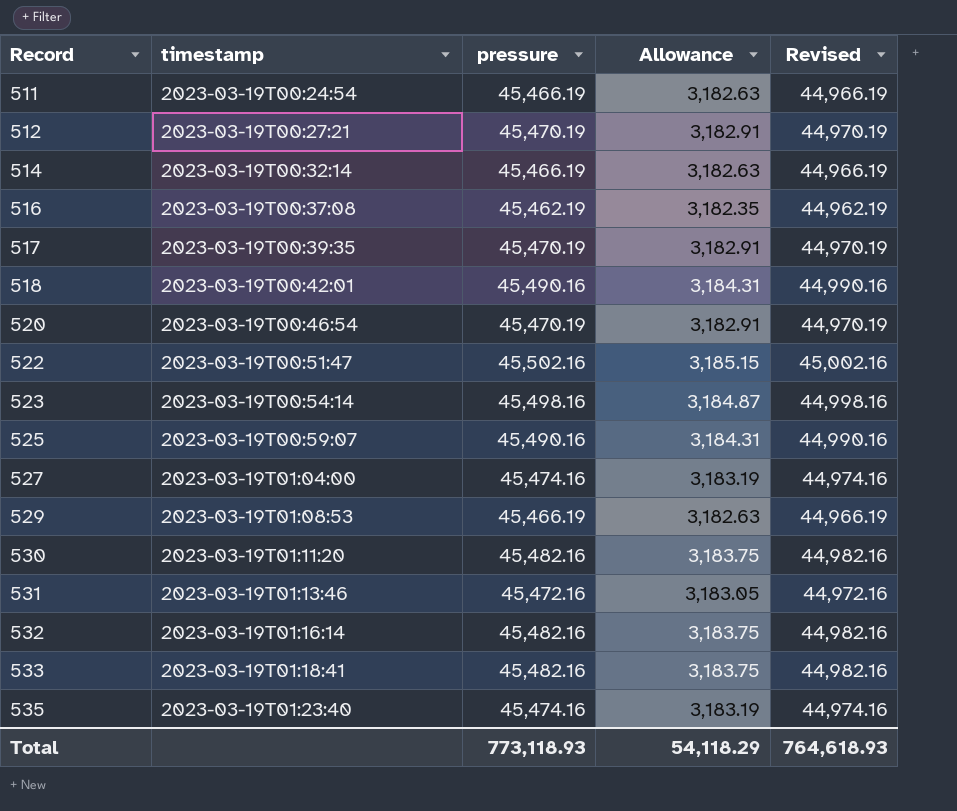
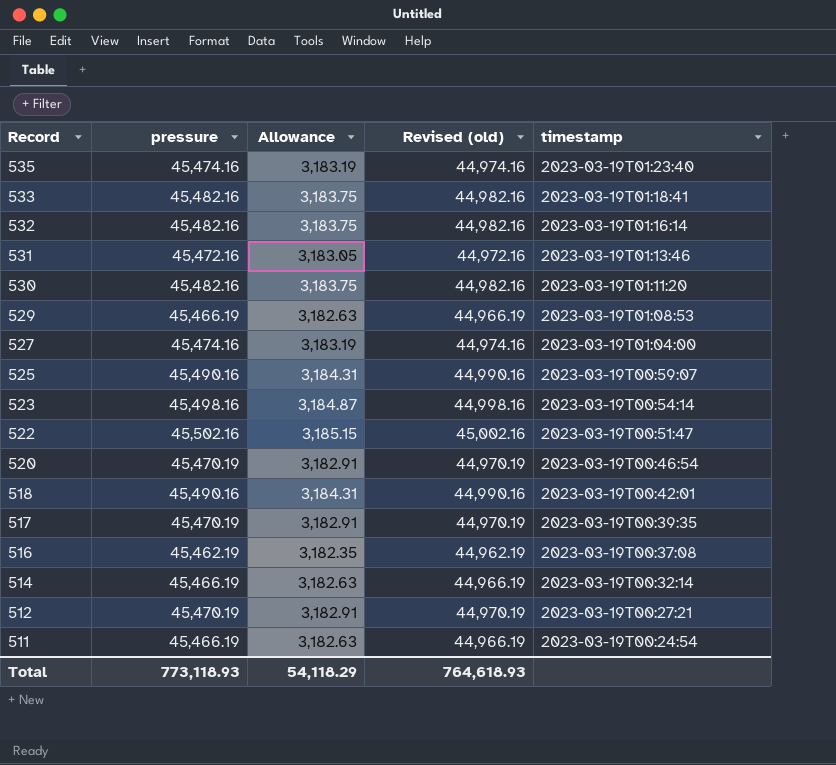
row order: Record ascending -> Record descending
column name: Revised -> Revised (old)
column timestamp | position: 2 -> 5

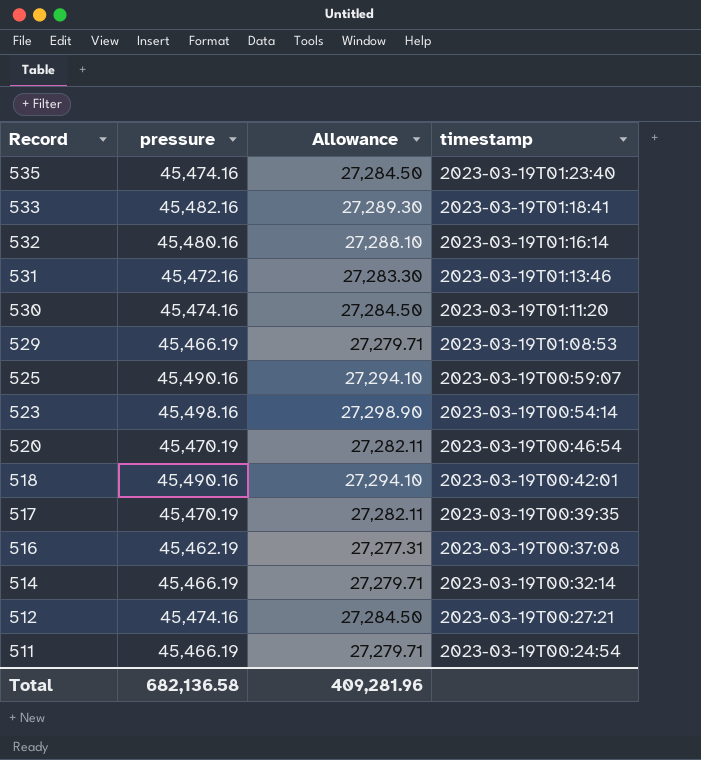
column Revised (old) | formula: [pressure] - 500 -> none
column Allowance | formula: [pressure] * 0.07 -> [pressure] * 0.6
row 527: 45,474.16 | 3,183.19 | 44,974.16 | 2023-03-19T01:04:00 -> none
row 522: 45,502.16 | 3,185.15 | 45,002.16 | 2023-03-19T00:51:47 -> none
532 | pressure: 45,482.16 -> 45,480.16
530 | pressure: 45,482.16 -> 45,474.16
512 | pressure: 45,470.19 -> 45,474.16
Total | pressure: 773,118.93 -> 682,136.58
Total | Allowance: 54,118.29 -> 409,281.96

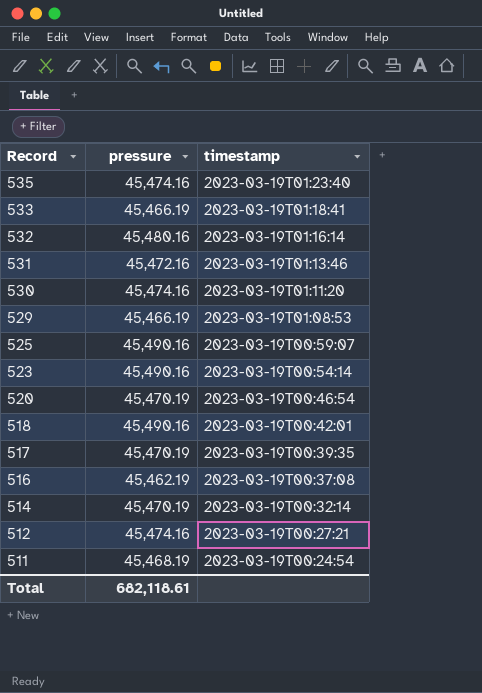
column Allowance | formula: [pressure] * 0.6 -> none
533 | pressure: 45,482.16 -> 45,466.19
523 | pressure: 45,498.16 -> 45,490.16
514 | pressure: 45,466.19 -> 45,470.19
511 | pressure: 45,466.19 -> 45,468.19
Total | pressure: 682,136.58 -> 682,118.61

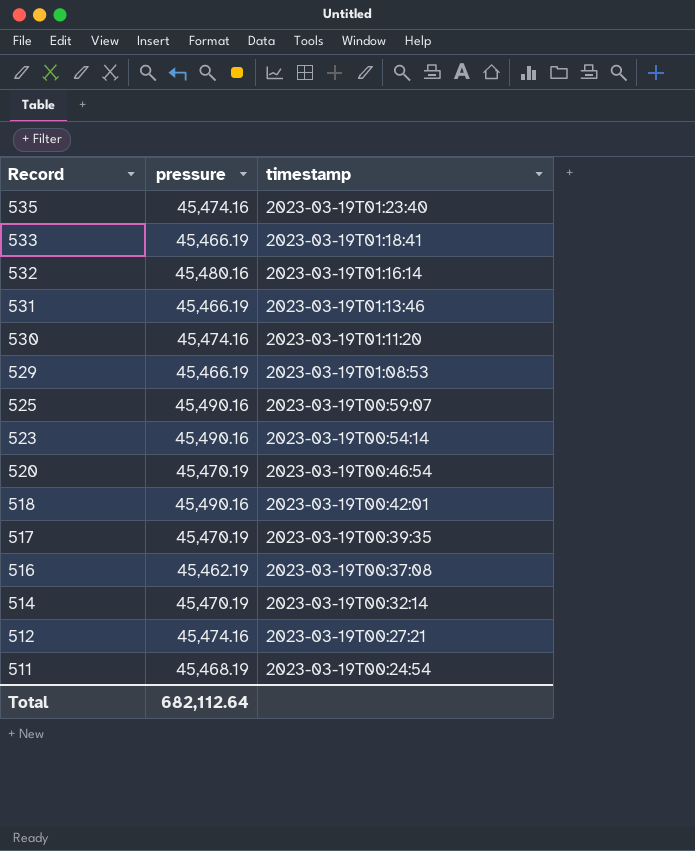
531 | pressure: 45,472.16 -> 45,466.19
Total | pressure: 682,118.61 -> 682,112.64

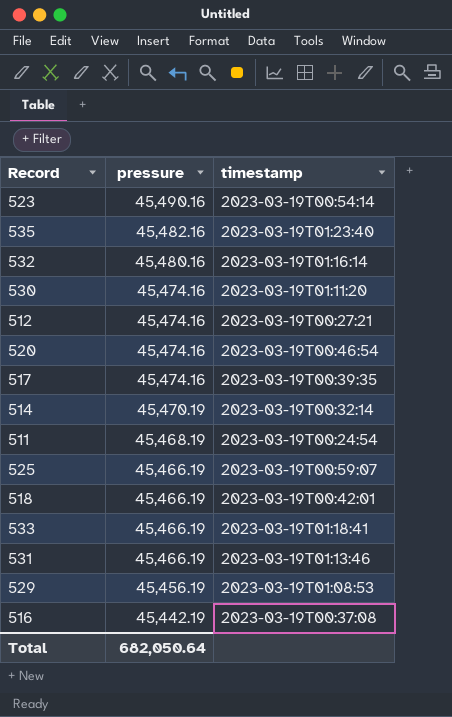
row order: Record descending -> pressure descending
535 | pressure: 45,474.16 -> 45,482.16
520 | pressure: 45,470.19 -> 45,474.16
517 | pressure: 45,470.19 -> 45,474.16
525 | pressure: 45,490.16 -> 45,466.19
518 | pressure: 45,490.16 -> 45,466.19
529 | pressure: 45,466.19 -> 45,456.19
516 | pressure: 45,462.19 -> 45,442.19
Total | pressure: 682,112.64 -> 682,050.64

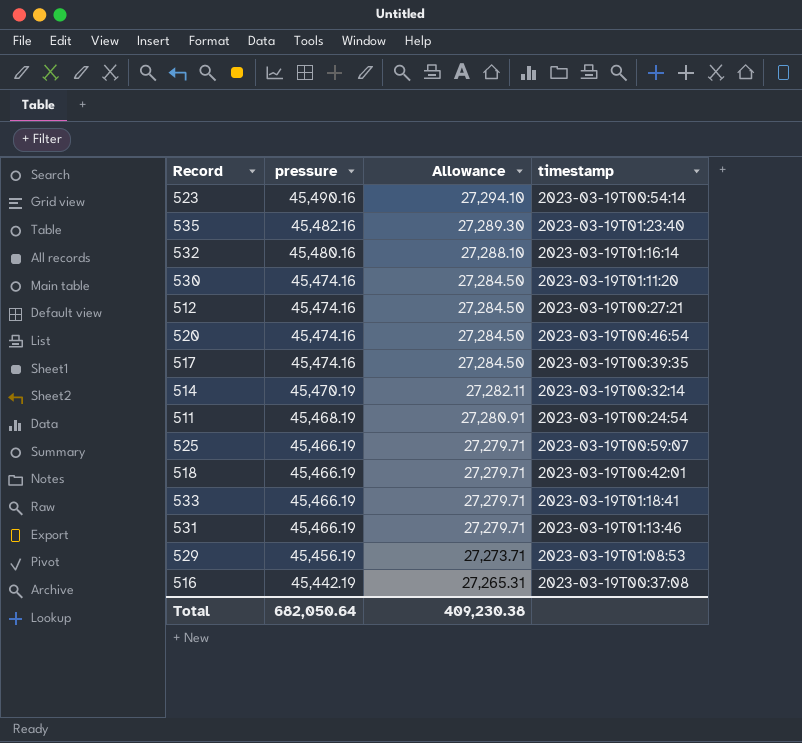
column Allowance | formula: none -> [pressure] * 0.6

